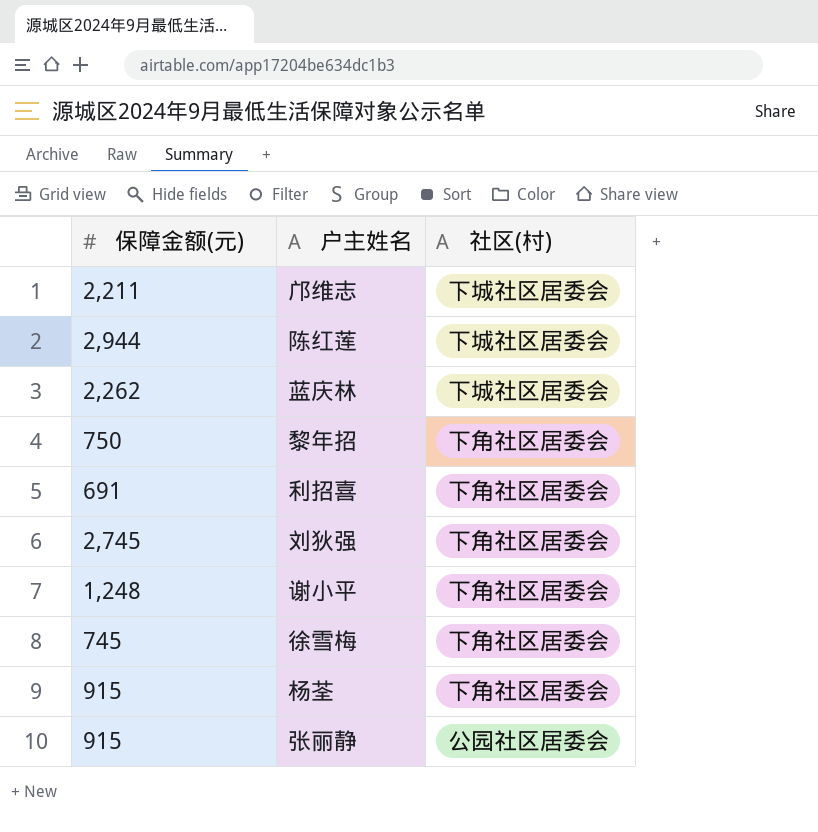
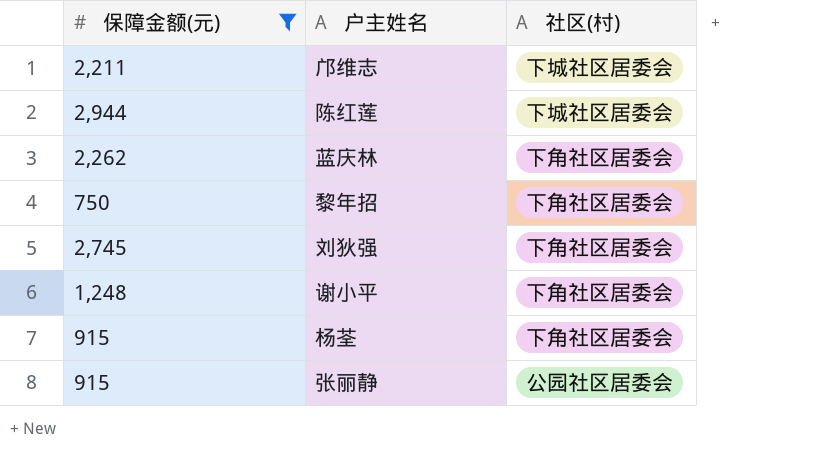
filter: none -> 保障金额(元) >= 750
蓝庆林 | 社区(村): 下城社区居委会 -> 下角社区居委会

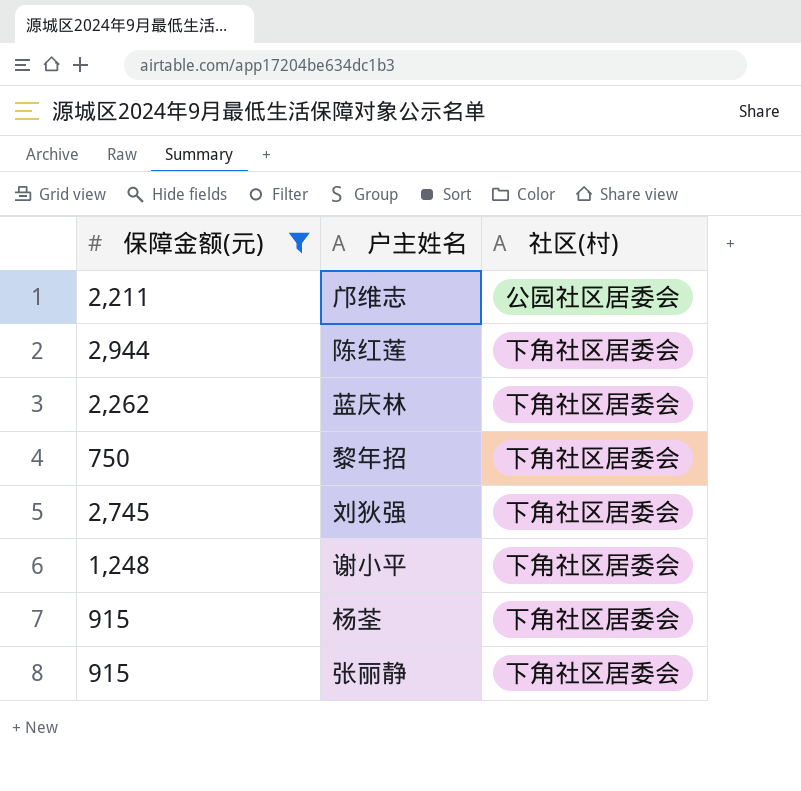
邝维志 | 社区(村): 下城社区居委会 -> 公园社区居委会
陈红莲 | 社区(村): 下城社区居委会 -> 下角社区居委会
张丽静 | 社区(村): 公园社区居委会 -> 下角社区居委会

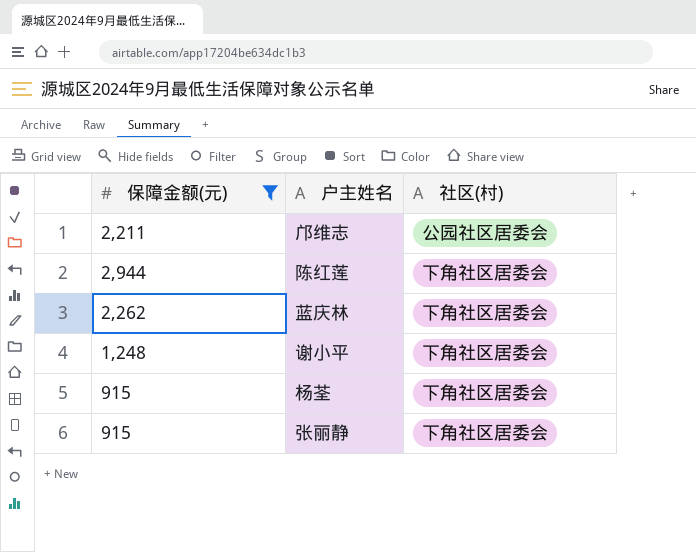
row 黎年招: 750 | 下角社区居委会 -> none
row 刘狄强: 2,745 | 下角社区居委会 -> none

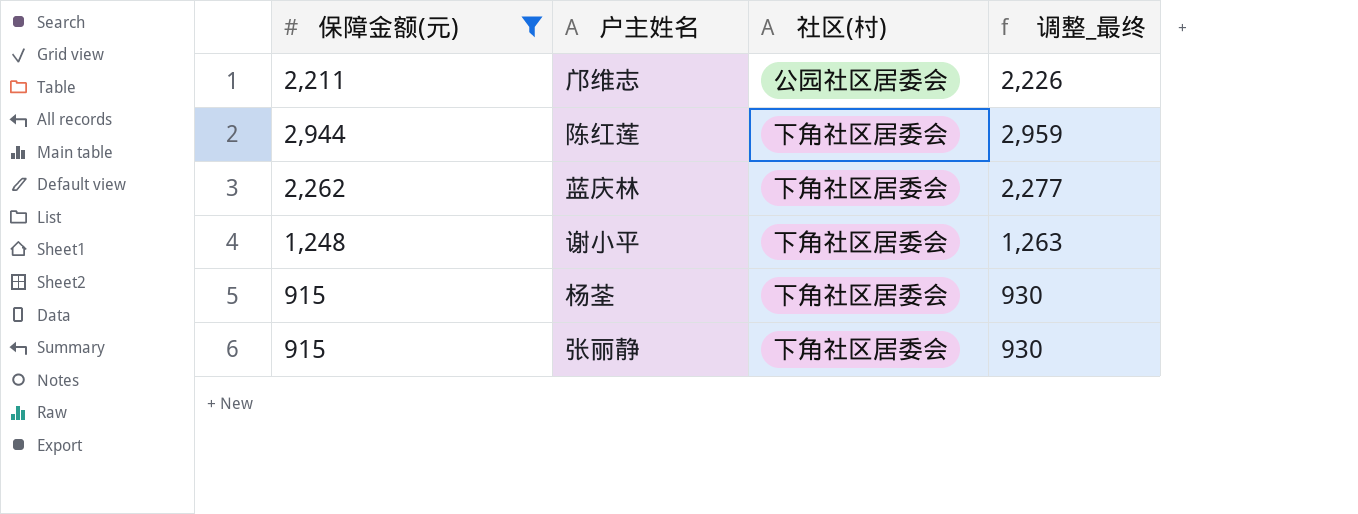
column 调整_最终 | formula: none -> [保障金额(元)] + 15

